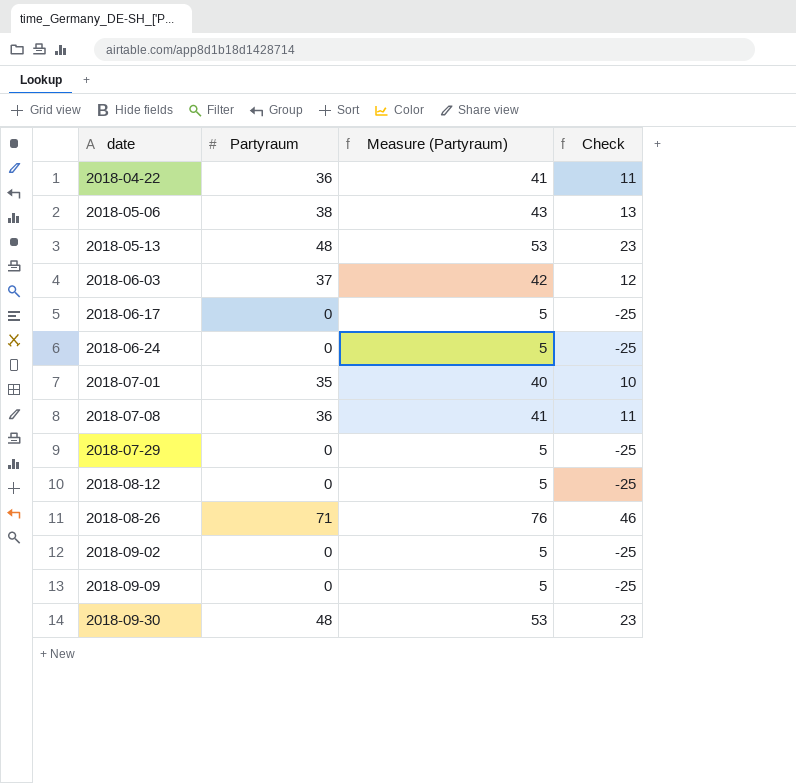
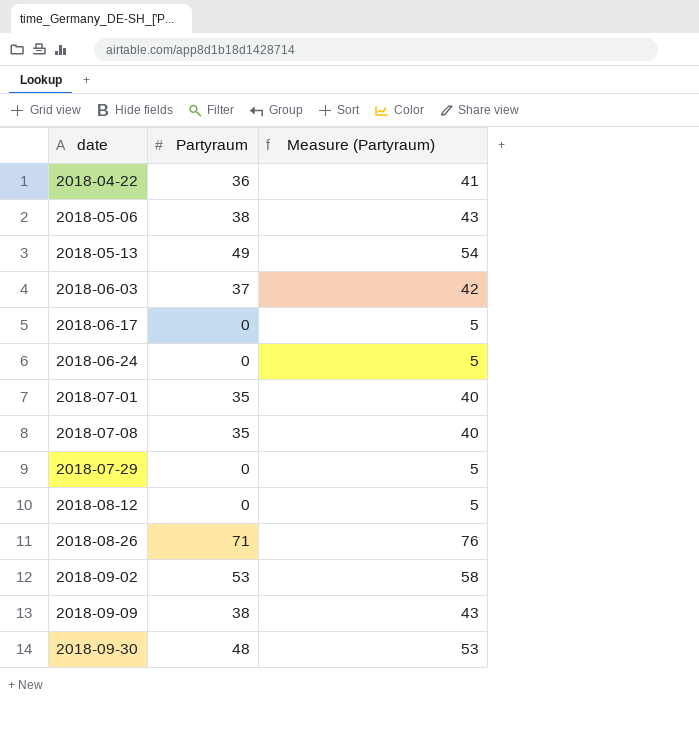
column Check | formula: [Partyraum] - 25 -> none
2018-05-13 | Partyraum: 48 -> 49
2018-05-13 | Measure (Partyraum): 53 -> 54
2018-07-08 | Partyraum: 36 -> 35
2018-07-08 | Measure (Partyraum): 41 -> 40
2018-09-02 | Partyraum: 0 -> 53
2018-09-02 | Measure (Partyraum): 5 -> 58
2018-09-09 | Partyraum: 0 -> 38
2018-09-09 | Measure (Partyraum): 5 -> 43

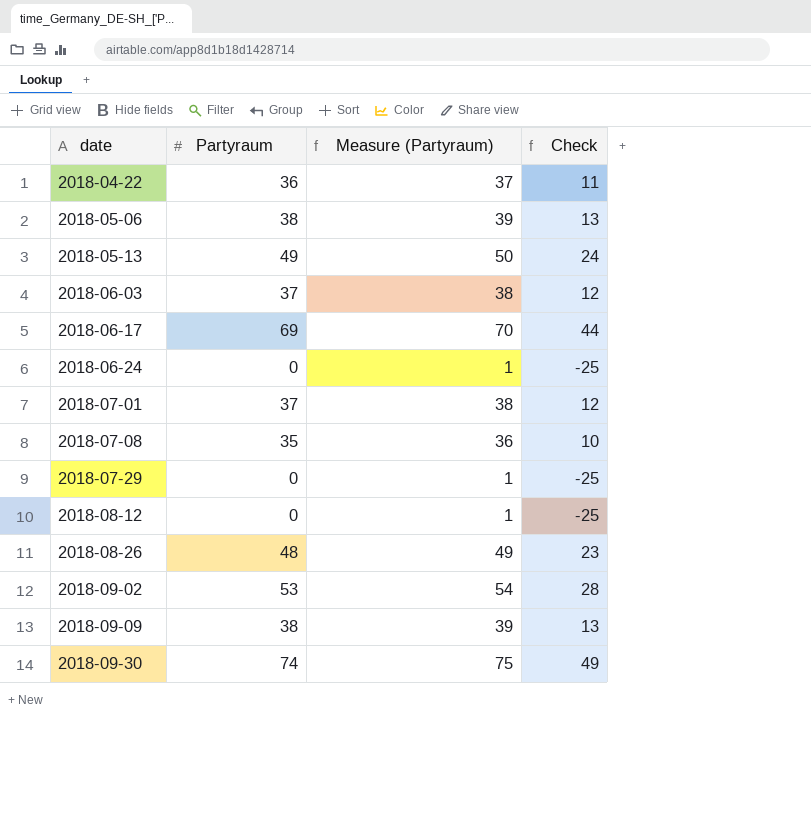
column Measure (Partyraum) | formula: [Partyraum] + 5 -> [Partyraum] + 1
column Check | formula: none -> [Partyraum] - 25
2018-06-17 | Partyraum: 0 -> 69
2018-07-01 | Partyraum: 35 -> 37
2018-08-26 | Partyraum: 71 -> 48
2018-09-30 | Partyraum: 48 -> 74

